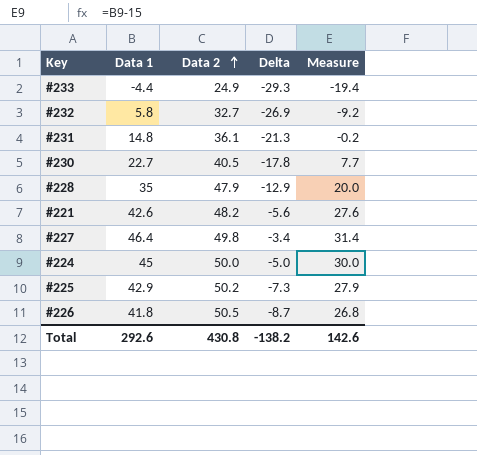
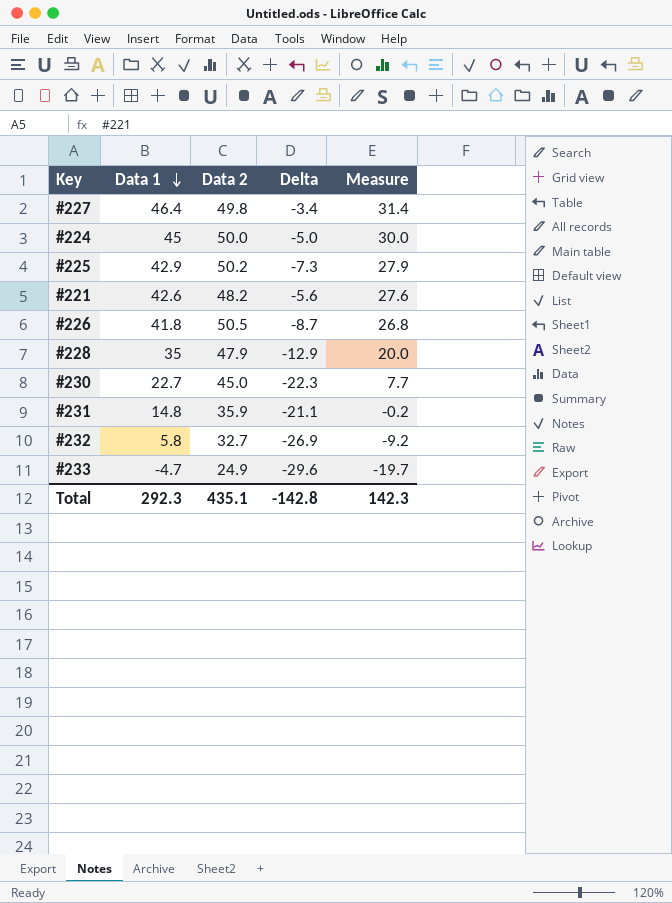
row order: Data 2 ascending -> Data 1 descending
#230 | Data 2: 40.5 -> 45.0
#230 | Delta: -17.8 -> -22.3
#231 | Data 2: 36.1 -> 35.9
#231 | Delta: -21.3 -> -21.1
#233 | Data 1: -4.4 -> -4.7
#233 | Delta: -29.3 -> -29.6
#233 | Measure: -19.4 -> -19.7
Total | Data 1: 292.6 -> 292.3
Total | Data 2: 430.8 -> 435.1
Total | Delta: -138.2 -> -142.8
Total | Measure: 142.6 -> 142.3

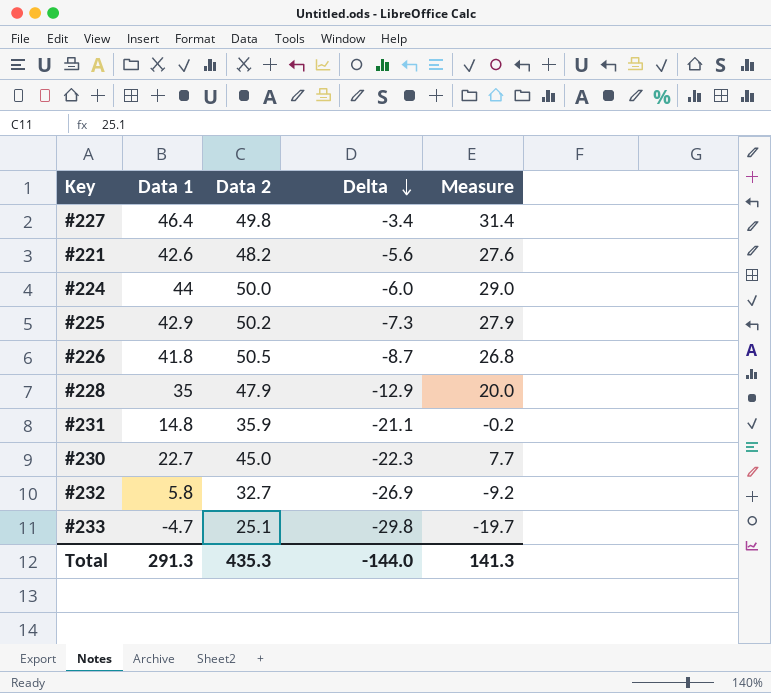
row order: Data 1 descending -> Delta descending
#224 | Data 1: 45 -> 44
#224 | Delta: -5.0 -> -6.0
#224 | Measure: 30.0 -> 29.0
#233 | Data 2: 24.9 -> 25.1
#233 | Delta: -29.6 -> -29.8
Total | Data 1: 292.3 -> 291.3
Total | Data 2: 435.1 -> 435.3
Total | Delta: -142.8 -> -144.0
Total | Measure: 142.3 -> 141.3

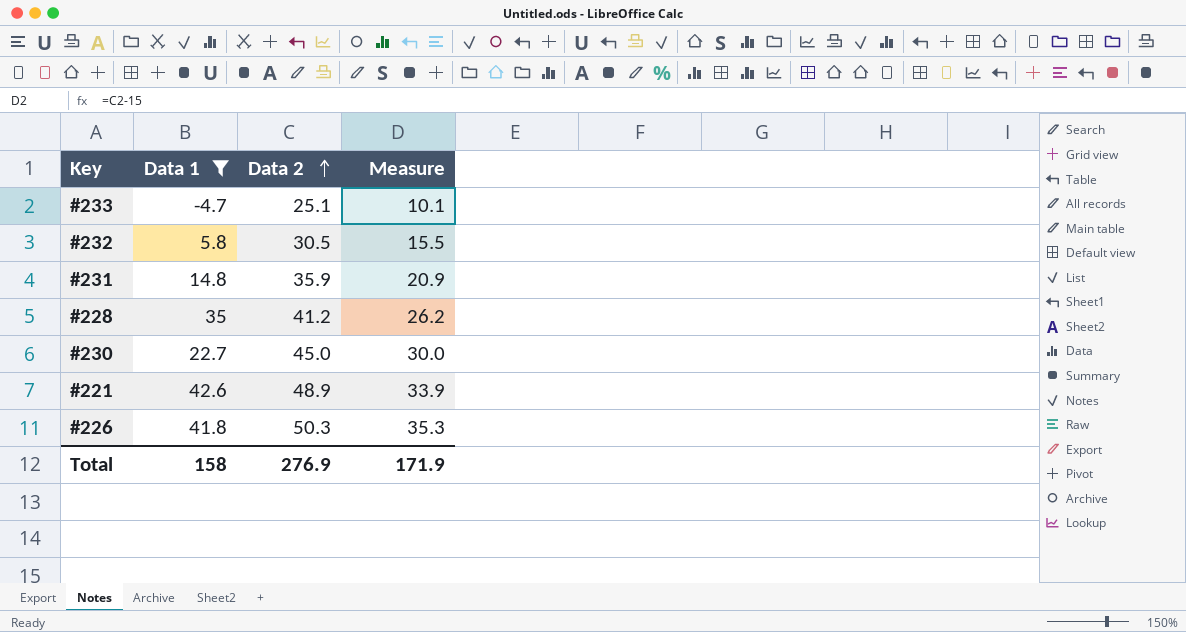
filter: none -> Data 1 <= 42.6
row order: Delta descending -> Data 2 ascending
column Delta | formula: [Data 1] - [Data 2] -> none
column Measure | formula: [Data 1] - 15 -> [Data 2] - 15
#232 | Data 2: 32.7 -> 30.5
#228 | Data 2: 47.9 -> 41.2
#221 | Data 2: 48.2 -> 48.9
#226 | Data 2: 50.5 -> 50.3
Total | Data 1: 291.3 -> 158
Total | Data 2: 435.3 -> 276.9
Total | Measure: 141.3 -> 171.9

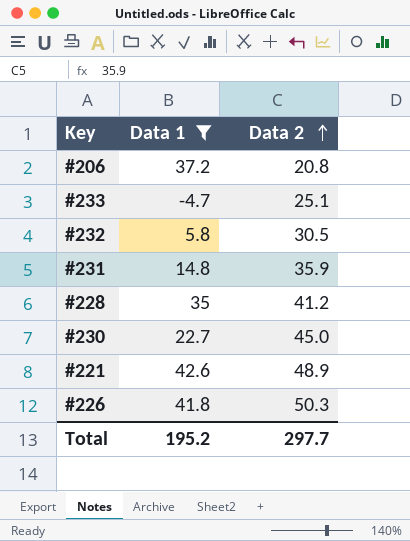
column Measure | formula: [Data 2] - 15 -> none
row #206: none -> 37.2 | 20.8
Total | Data 1: 158 -> 195.2
Total | Data 2: 276.9 -> 297.7

